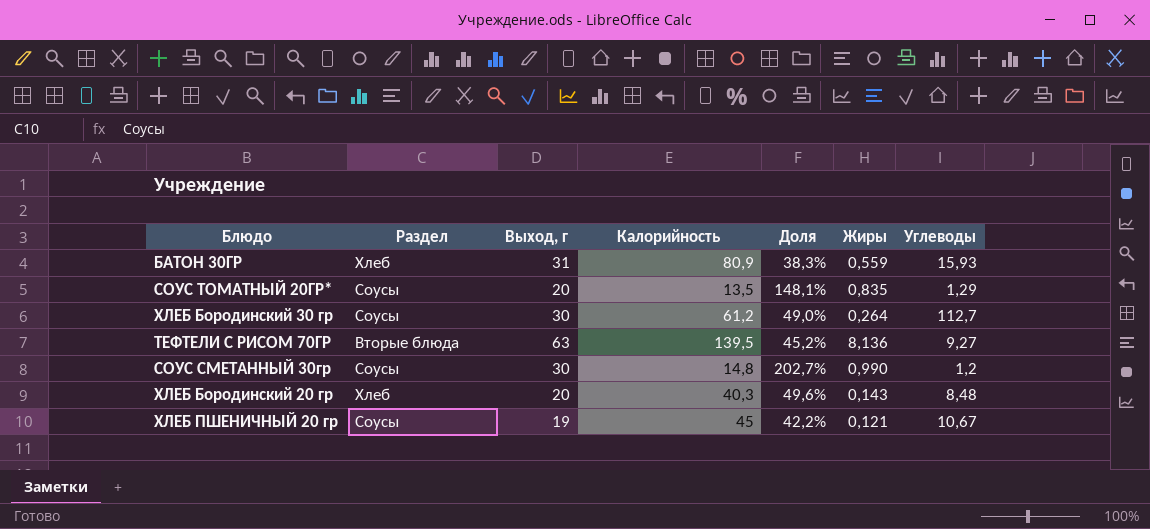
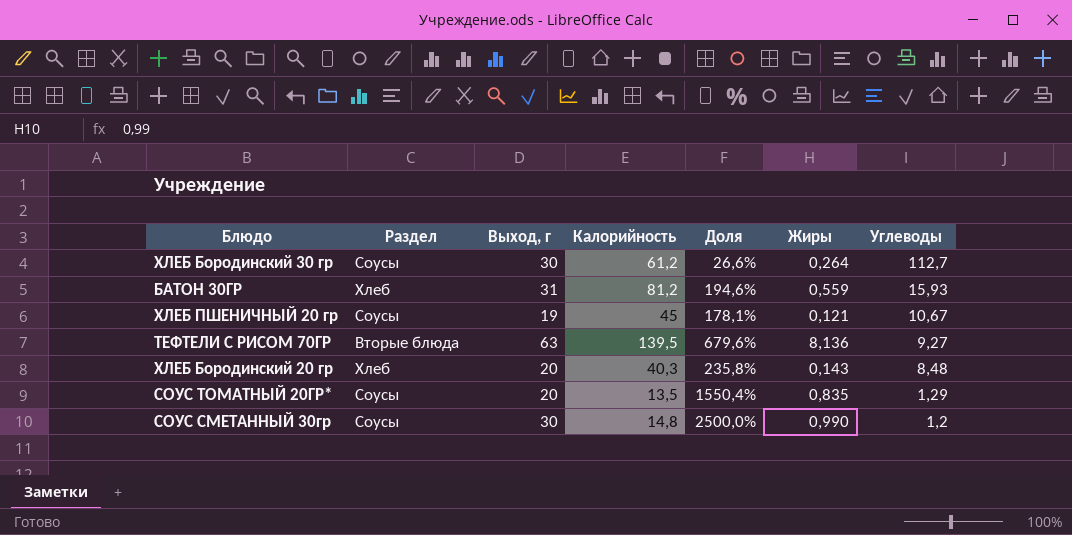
row order: none -> Углеводы descending
column Доля | formula: [Выход, г] / [Калорийность] -> [Выход, г] / [Углеводы]
БАТОН 30ГР | Калорийность: 80,9 -> 81,2

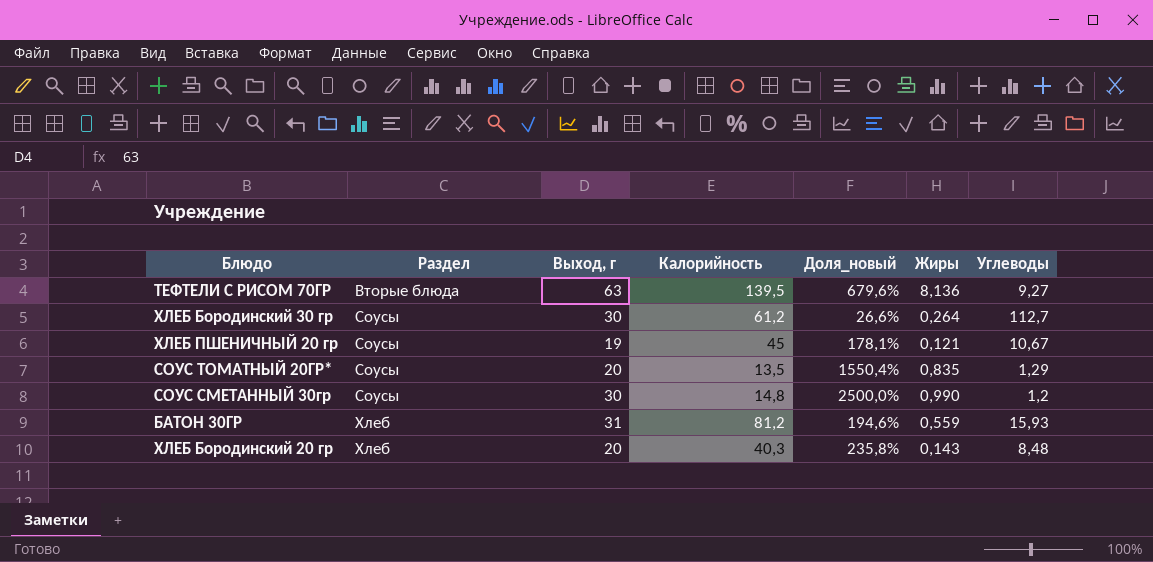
row order: Углеводы descending -> Раздел ascending
column name: Доля -> Доля_новый

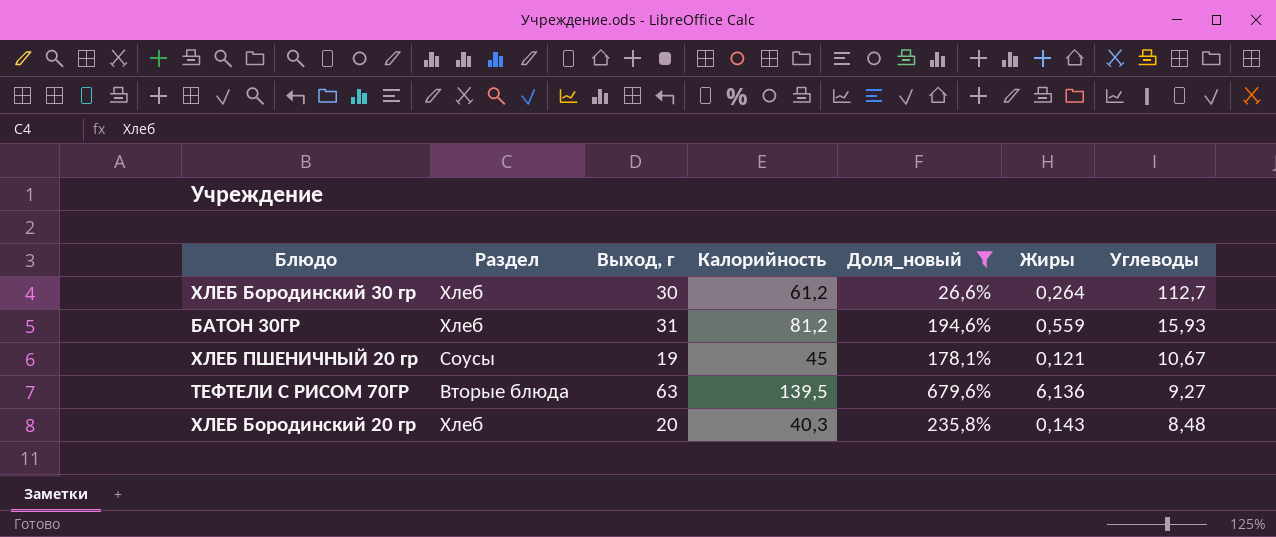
filter: none -> Доля_новый <= 679,6%
row order: Раздел ascending -> Углеводы descending
ХЛЕБ Бородинский 30 гр | Раздел: Соусы -> Хлеб
ТЕФТЕЛИ С РИСОМ 70ГР | Жиры: 8,136 -> 6,136

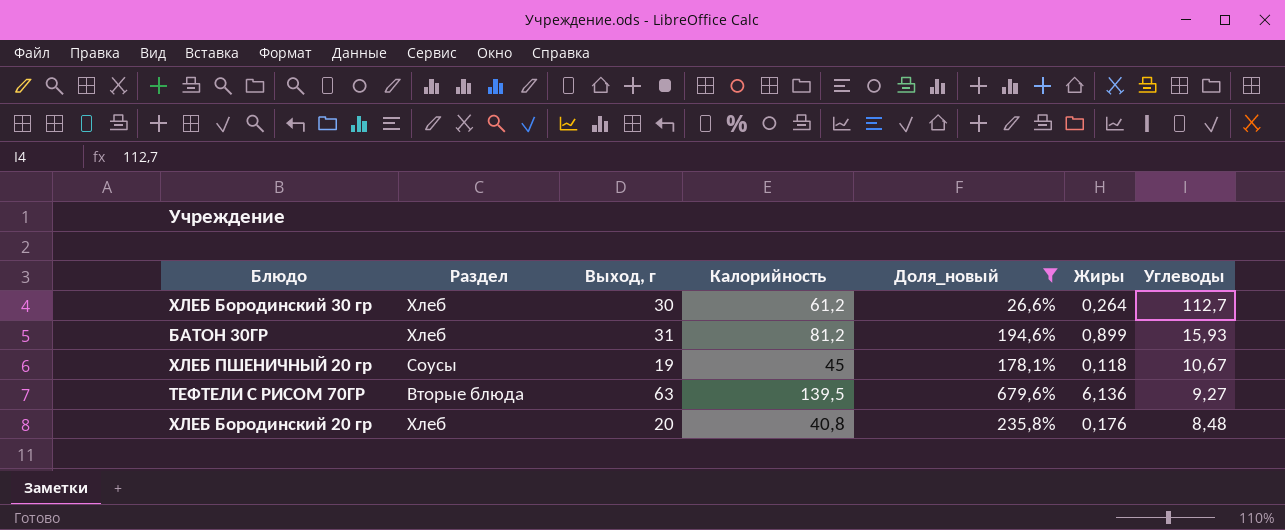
БАТОН 30ГР | Жиры: 0,559 -> 0,899
ХЛЕБ ПШЕНИЧНЫЙ 20 гр | Жиры: 0,121 -> 0,118
ХЛЕБ Бородинский 20 гр | Калорийность: 40,3 -> 40,8
ХЛЕБ Бородинский 20 гр | Жиры: 0,143 -> 0,176

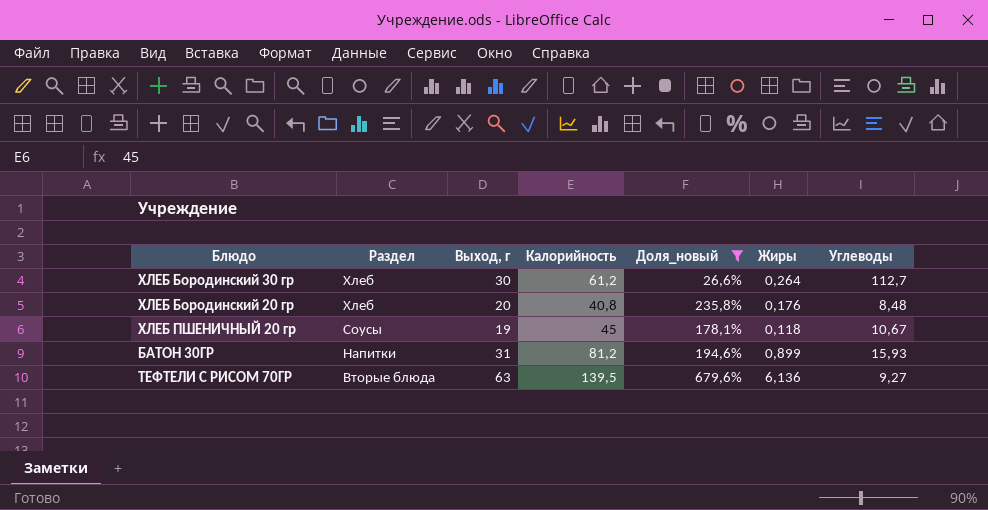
row order: Углеводы descending -> Раздел descending
БАТОН 30ГР | Раздел: Хлеб -> Напитки

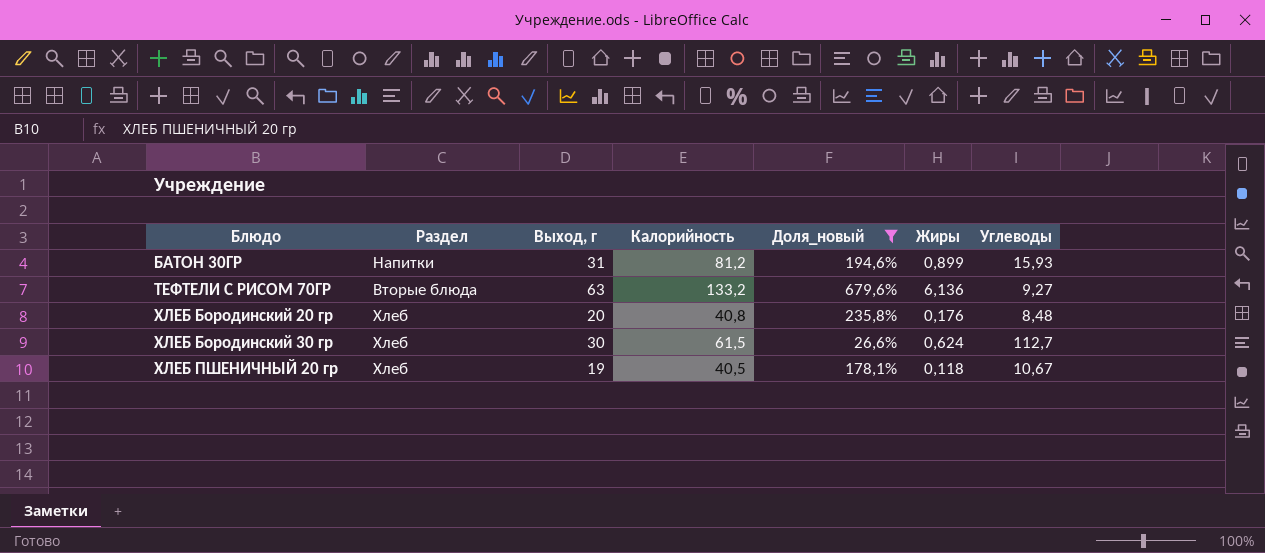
row order: Раздел descending -> Блюдо ascending
ТЕФТЕЛИ С РИСОМ 70ГР | Калорийность: 139,5 -> 133,2
ХЛЕБ Бородинский 30 гр | Калорийность: 61,2 -> 61,5
ХЛЕБ Бородинский 30 гр | Жиры: 0,264 -> 0,624
ХЛЕБ ПШЕНИЧНЫЙ 20 гр | Раздел: Соусы -> Хлеб
ХЛЕБ ПШЕНИЧНЫЙ 20 гр | Калорийность: 45 -> 40,5

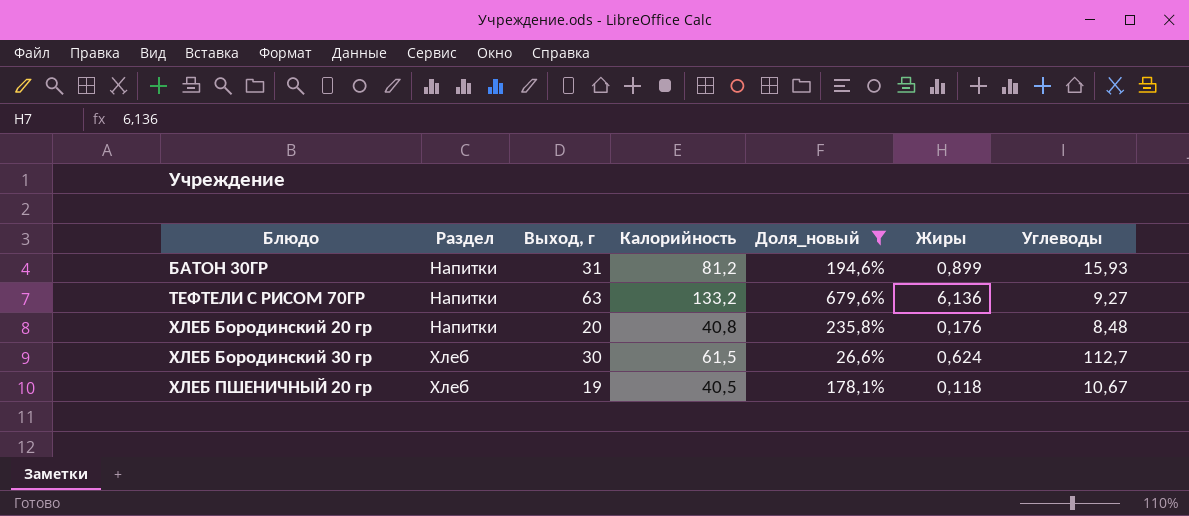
ТЕФТЕЛИ С РИСОМ 70ГР | Раздел: Вторые блюда -> Напитки
ХЛЕБ Бородинский 20 гр | Раздел: Хлеб -> Напитки

